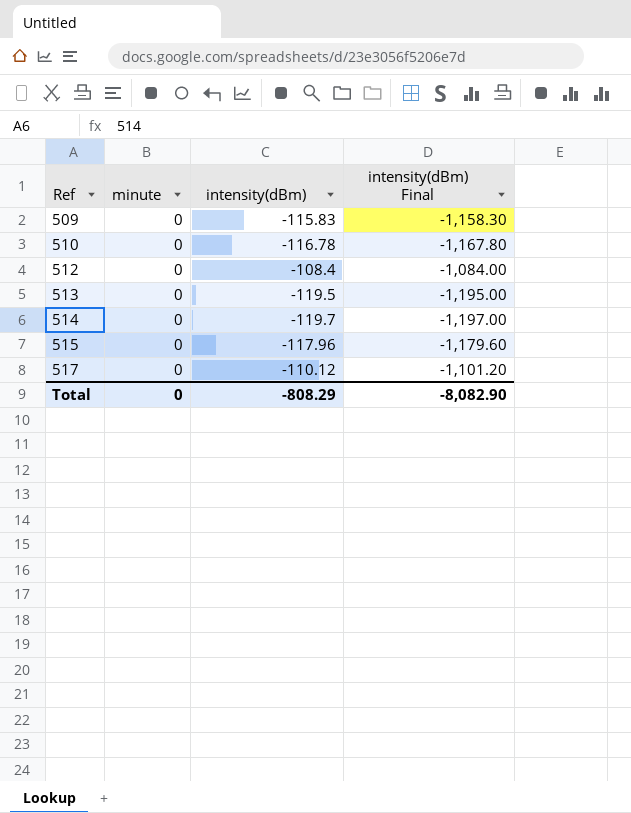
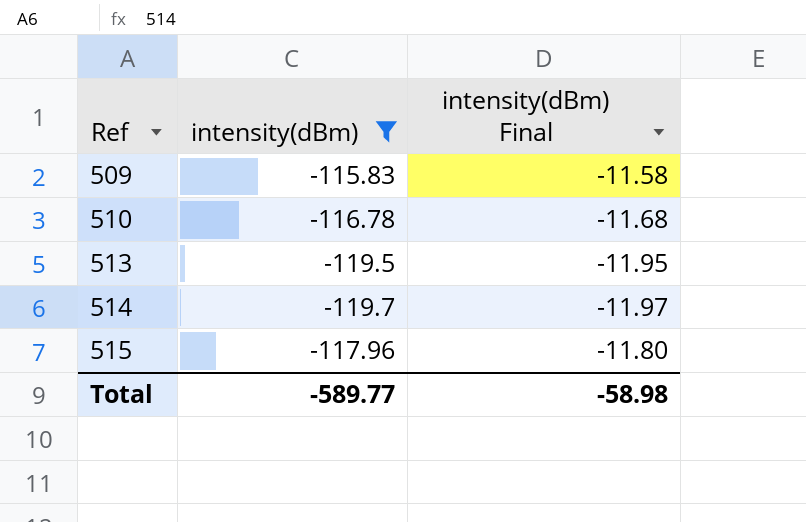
filter: none -> intensity(dBm) <= -115.83
column minute | position: 2 -> none
column intensity(dBm) Final | formula: [intensity(dBm)] * 10 -> [intensity(dBm)] * 0.1
Total | intensity(dBm): -808.29 -> -589.77
Total | intensity(dBm) Final: -8,082.90 -> -58.98

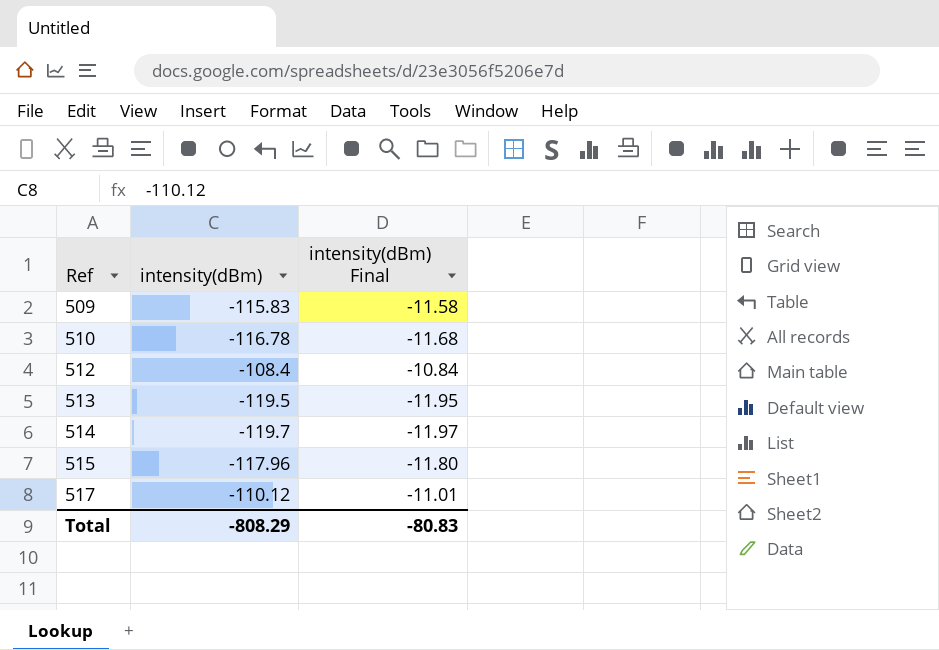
filter: intensity(dBm) <= -115.83 -> none
Total | intensity(dBm): -589.77 -> -808.29
Total | intensity(dBm) Final: -58.98 -> -80.83

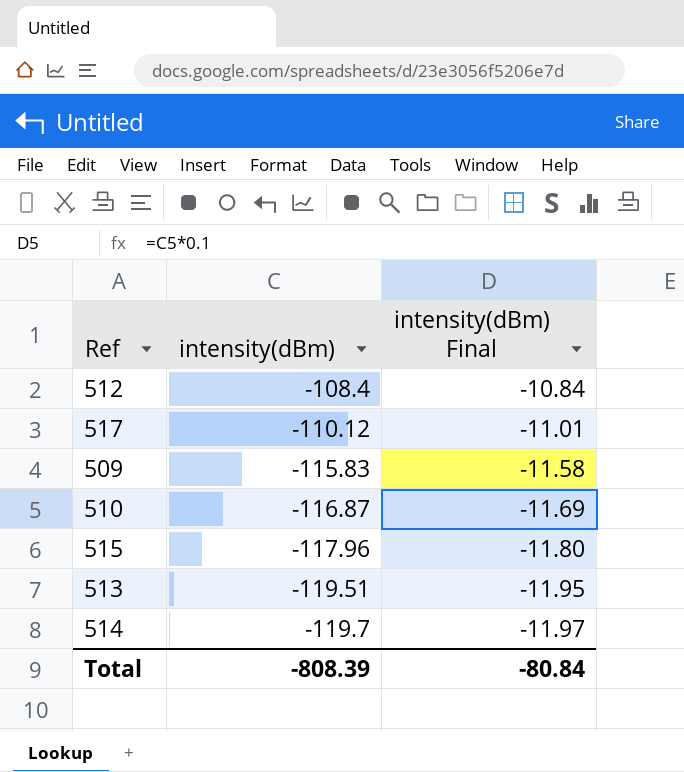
row order: Ref ascending -> intensity(dBm) descending
510 | intensity(dBm): -116.78 -> -116.87
510 | intensity(dBm) Final: -11.68 -> -11.69
513 | intensity(dBm): -119.5 -> -119.51
Total | intensity(dBm): -808.29 -> -808.39
Total | intensity(dBm) Final: -80.83 -> -80.84

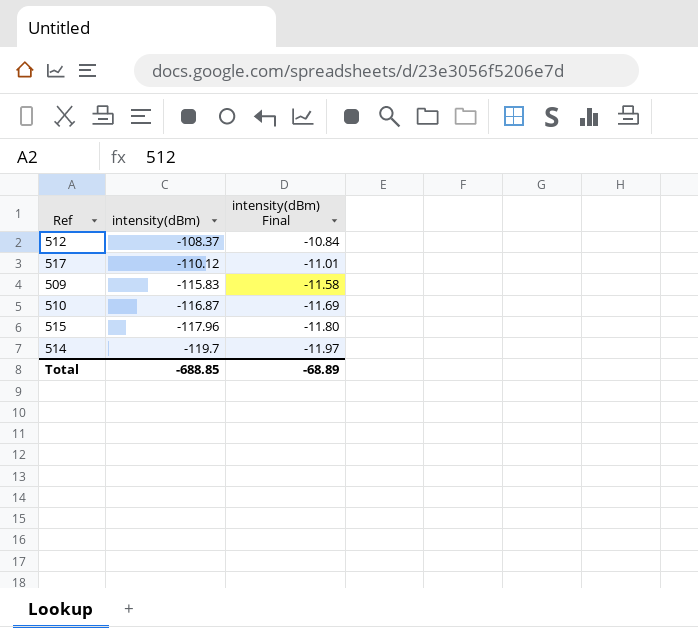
row 513: -119.51 | -11.95 -> none
512 | intensity(dBm): -108.4 -> -108.37
Total | intensity(dBm): -808.39 -> -688.85
Total | intensity(dBm) Final: -80.84 -> -68.89

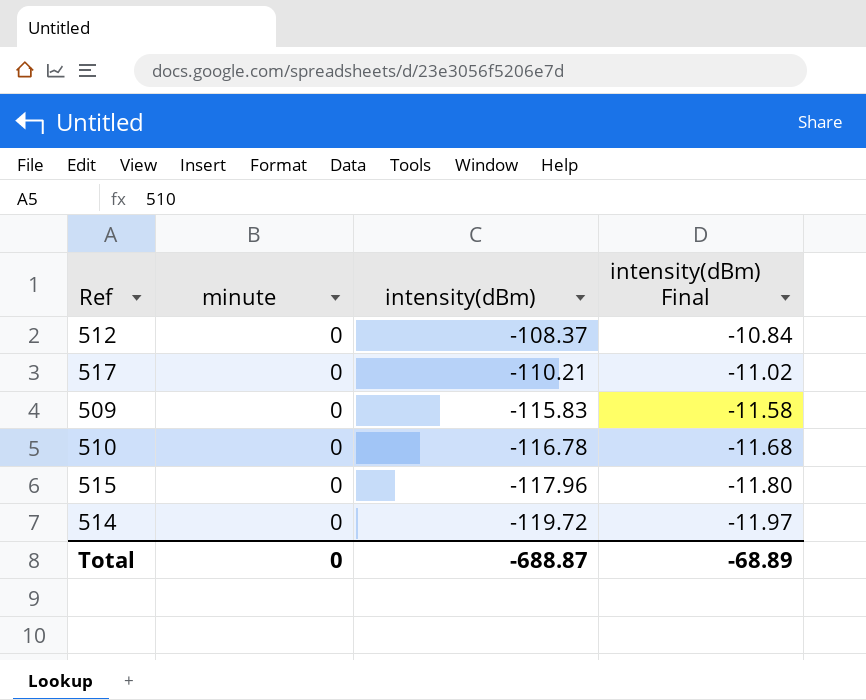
column minute | position: none -> 2
517 | intensity(dBm): -110.12 -> -110.21
517 | intensity(dBm) Final: -11.01 -> -11.02
510 | intensity(dBm): -116.87 -> -116.78
510 | intensity(dBm) Final: -11.69 -> -11.68
514 | intensity(dBm): -119.7 -> -119.72
Total | intensity(dBm): -688.85 -> -688.87

